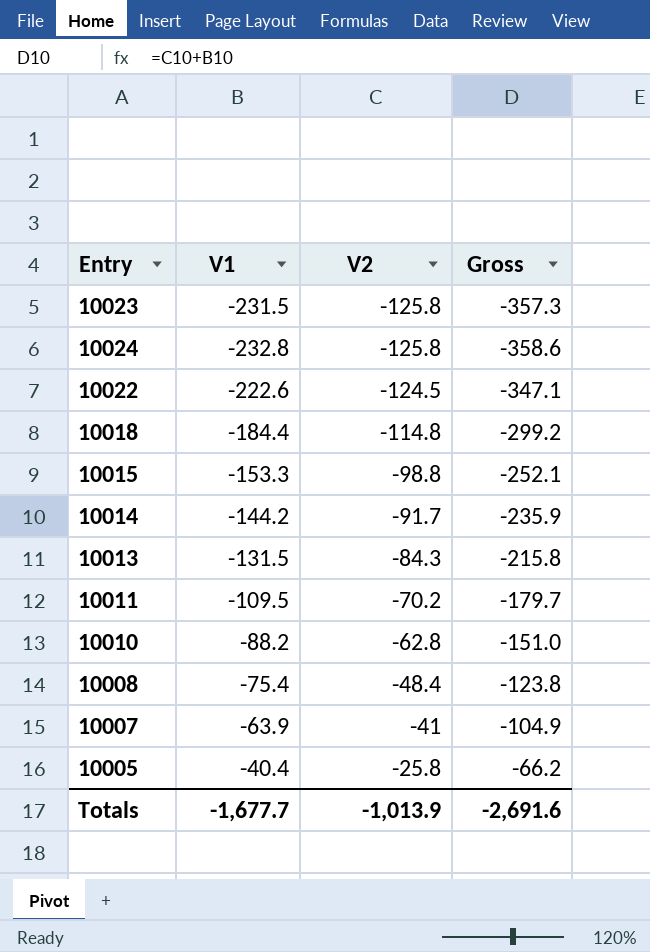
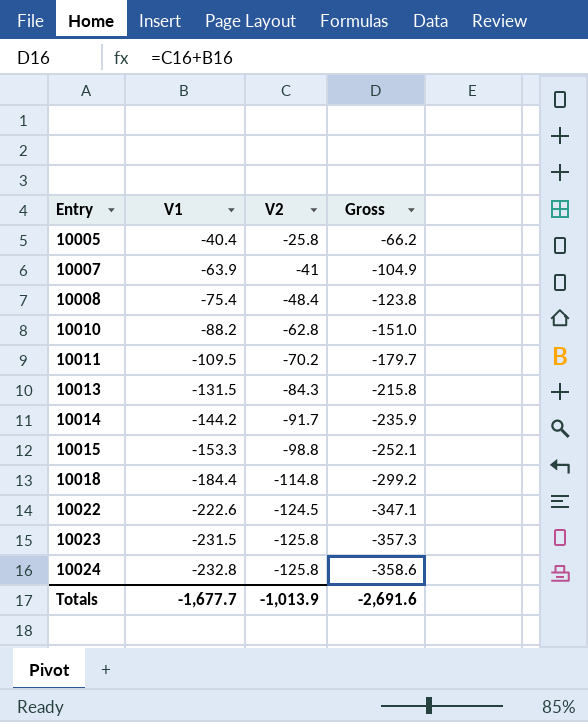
row order: V2 ascending -> Entry ascending

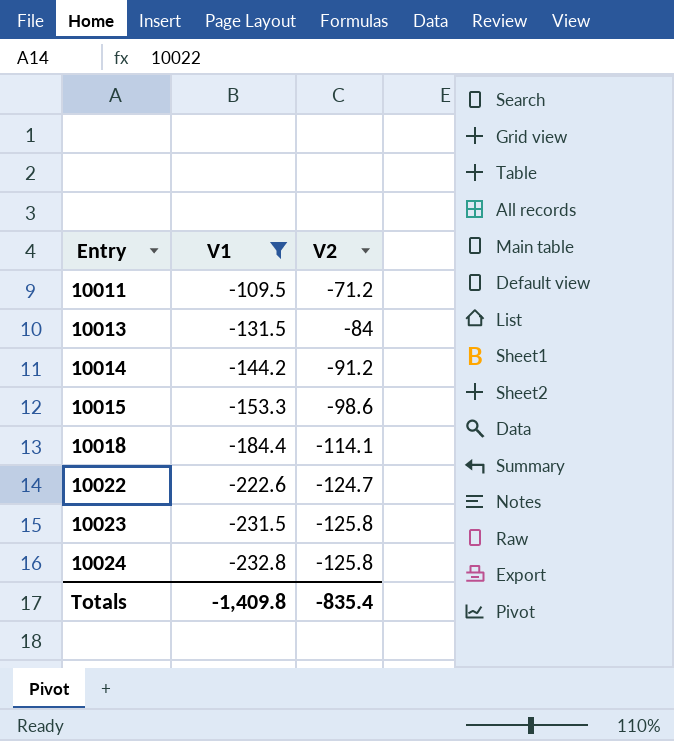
filter: none -> V1 <= -109.5
column Gross | formula: [V1] + [V2] -> none
10011 | V2: -70.2 -> -71.2
10013 | V2: -84.3 -> -84
10014 | V2: -91.7 -> -91.2
10015 | V2: -98.8 -> -98.6
10018 | V2: -114.8 -> -114.1
10022 | V2: -124.5 -> -124.7
Totals | V1: -1,677.7 -> -1,409.8
Totals | V2: -1,013.9 -> -835.4

